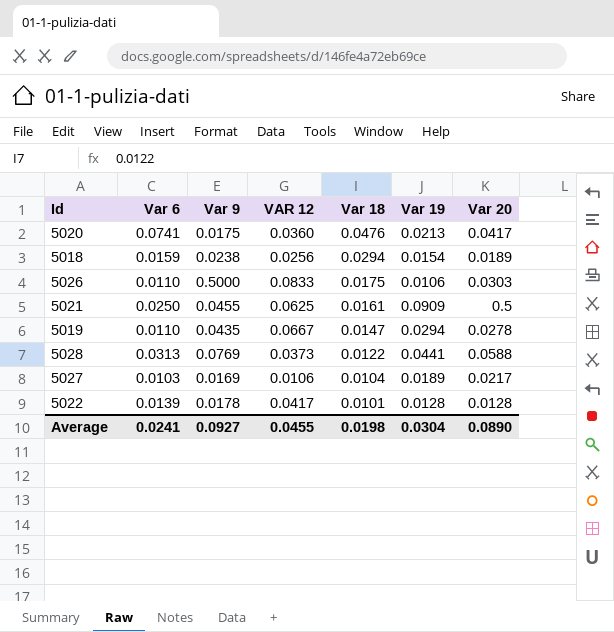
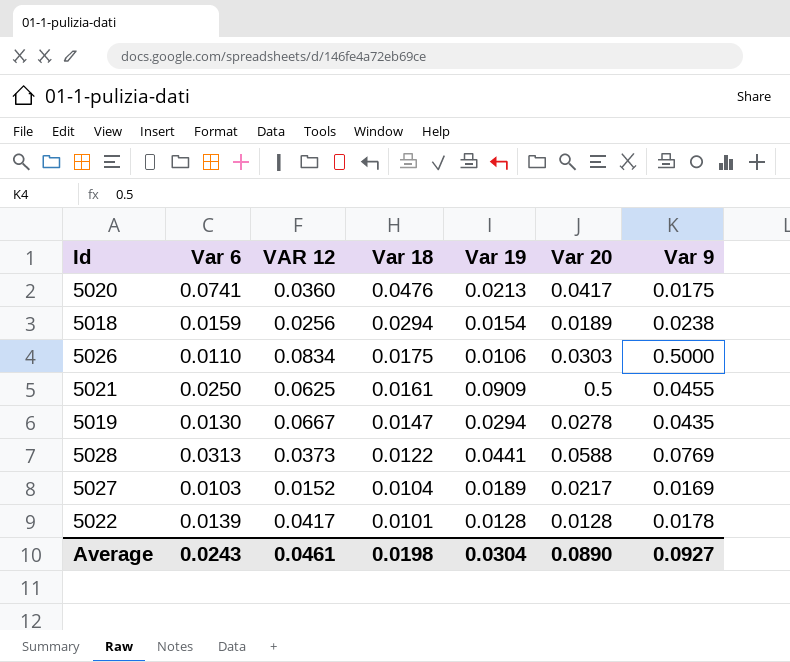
column Var 9 | position: 3 -> 7
5026 | VAR 12: 0.0833 -> 0.0834
5019 | Var 6: 0.0110 -> 0.0130
5027 | VAR 12: 0.0106 -> 0.0152
Average | Var 6: 0.0241 -> 0.0243
Average | VAR 12: 0.0455 -> 0.0461

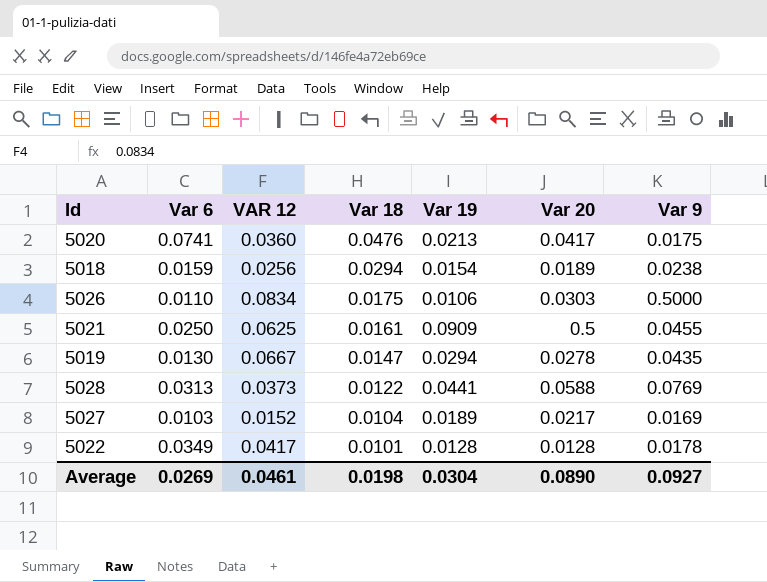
5022 | Var 6: 0.0139 -> 0.0349
Average | Var 6: 0.0243 -> 0.0269

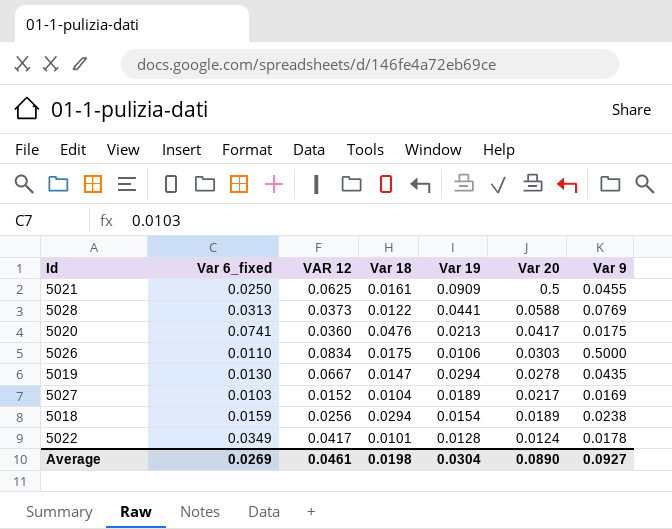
row order: Var 18 descending -> Var 20 descending
column name: Var 6 -> Var 6_fixed
5022 | Var 20: 0.0128 -> 0.0124

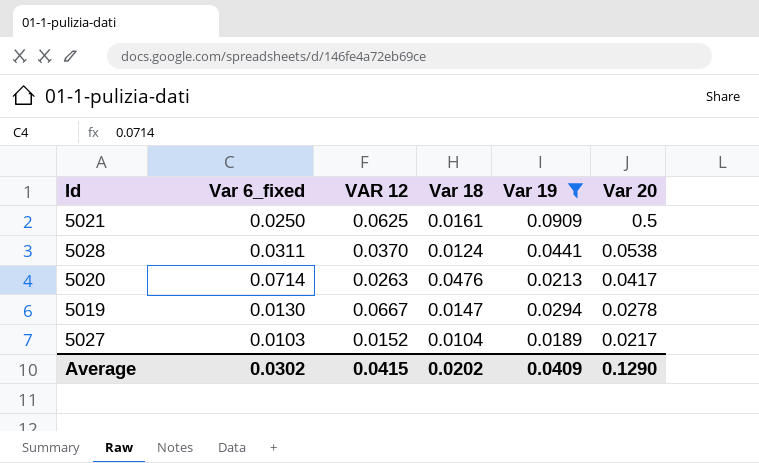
filter: none -> Var 19 >= 0.0189
column Var 9 | position: 7 -> none
5028 | Var 6_fixed: 0.0313 -> 0.0311
5028 | VAR 12: 0.0373 -> 0.0370
5028 | Var 18: 0.0122 -> 0.0124
5028 | Var 20: 0.0588 -> 0.0538
5020 | Var 6_fixed: 0.0741 -> 0.0714
5020 | VAR 12: 0.0360 -> 0.0263
Average | Var 6_fixed: 0.0269 -> 0.0302
Average | VAR 12: 0.0461 -> 0.0415
Average | Var 18: 0.0198 -> 0.0202
Average | Var 19: 0.0304 -> 0.0409
Average | Var 20: 0.0890 -> 0.1290

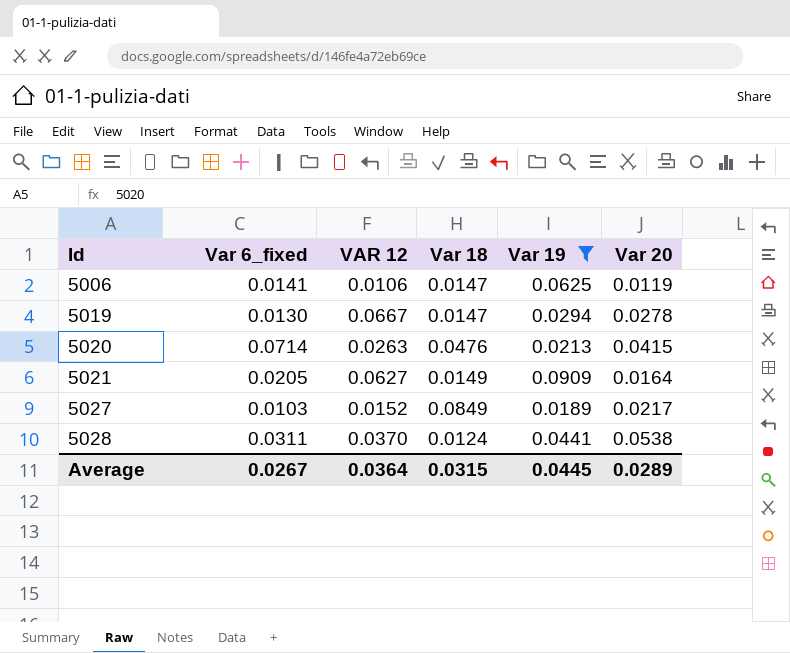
row order: Var 20 descending -> Id ascending
row 5006: none -> 0.0141 | 0.0106 | 0.0147 | 0.0625 | 0.0119
5020 | Var 20: 0.0417 -> 0.0415
5021 | Var 6_fixed: 0.0250 -> 0.0205
5021 | VAR 12: 0.0625 -> 0.0627
5021 | Var 18: 0.0161 -> 0.0149
5021 | Var 20: 0.5 -> 0.0164
5027 | Var 18: 0.0104 -> 0.0849
Average | Var 6_fixed: 0.0302 -> 0.0267
Average | VAR 12: 0.0415 -> 0.0364
Average | Var 18: 0.0202 -> 0.0315
Average | Var 19: 0.0409 -> 0.0445
Average | Var 20: 0.1290 -> 0.0289

